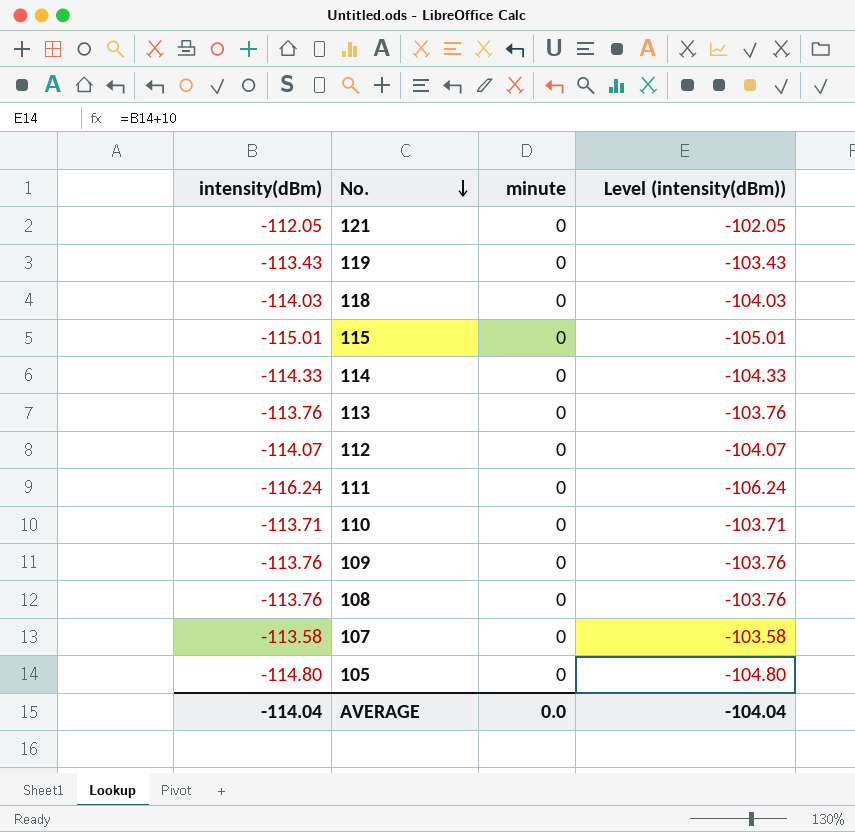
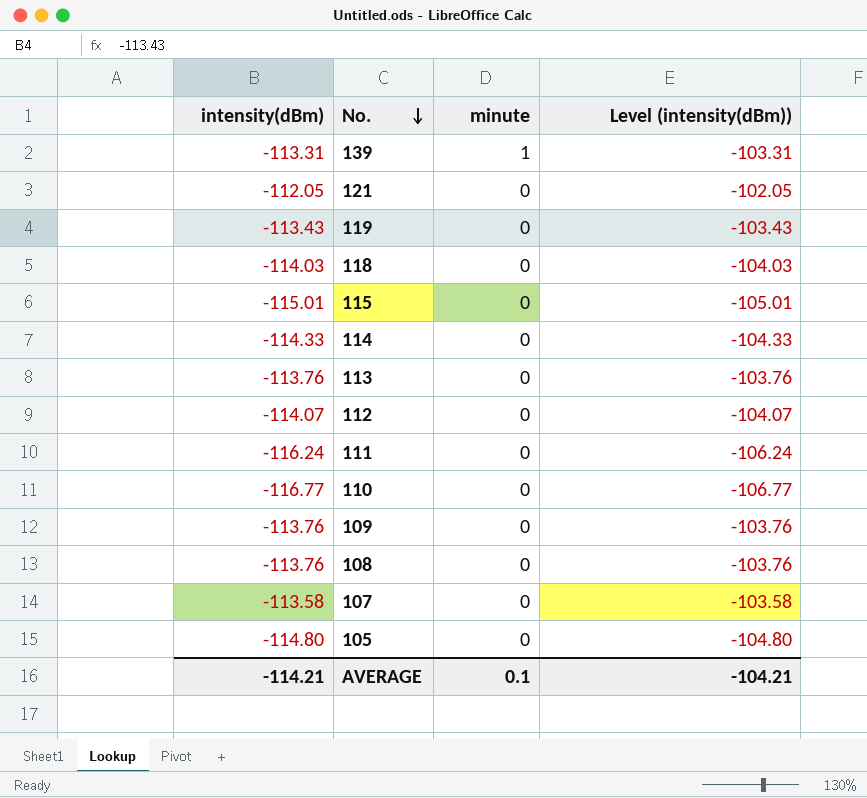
row 139: none -> -113.31 | 1 | -103.31
110 | intensity(dBm): -113.71 -> -116.77
110 | Level (intensity(dBm)): -103.71 -> -106.77
AVERAGE | intensity(dBm): -114.04 -> -114.21
AVERAGE | minute: 0.0 -> 0.1
AVERAGE | Level (intensity(dBm)): -104.04 -> -104.21

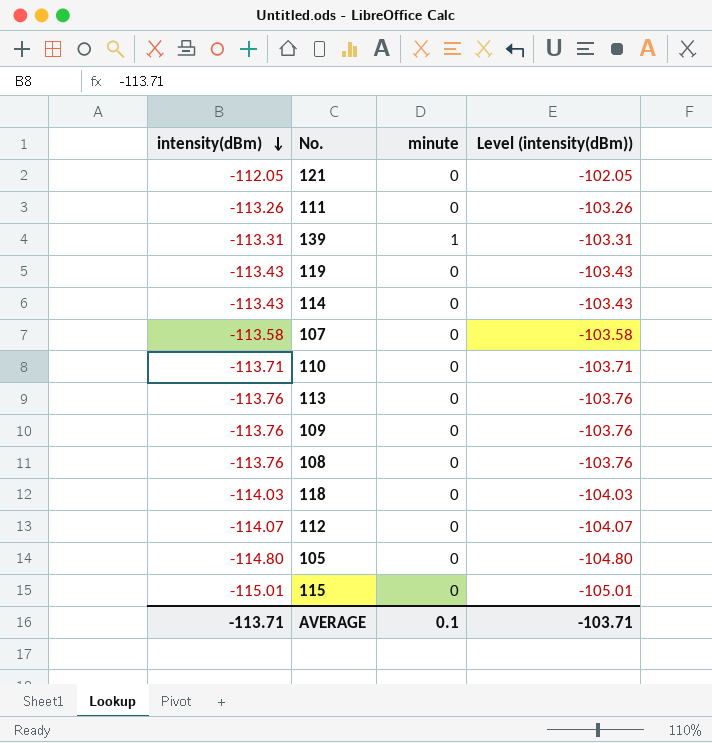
row order: No. descending -> intensity(dBm) descending
111 | intensity(dBm): -116.24 -> -113.26
111 | Level (intensity(dBm)): -106.24 -> -103.26
114 | intensity(dBm): -114.33 -> -113.43
114 | Level (intensity(dBm)): -104.33 -> -103.43
110 | intensity(dBm): -116.77 -> -113.71
110 | Level (intensity(dBm)): -106.77 -> -103.71
AVERAGE | intensity(dBm): -114.21 -> -113.71
AVERAGE | Level (intensity(dBm)): -104.21 -> -103.71

